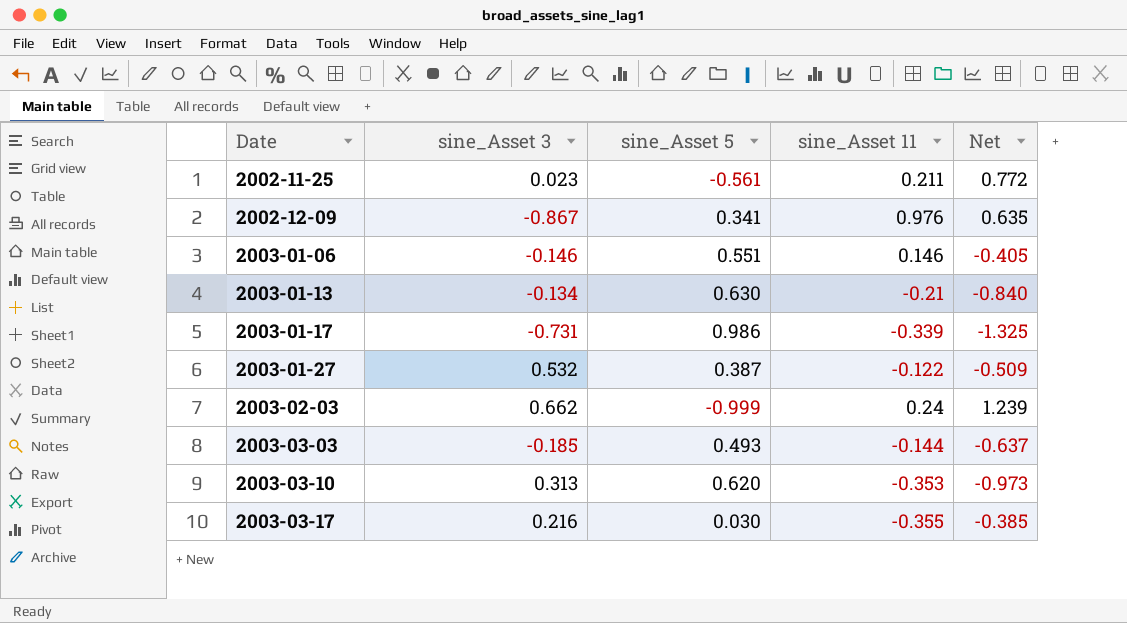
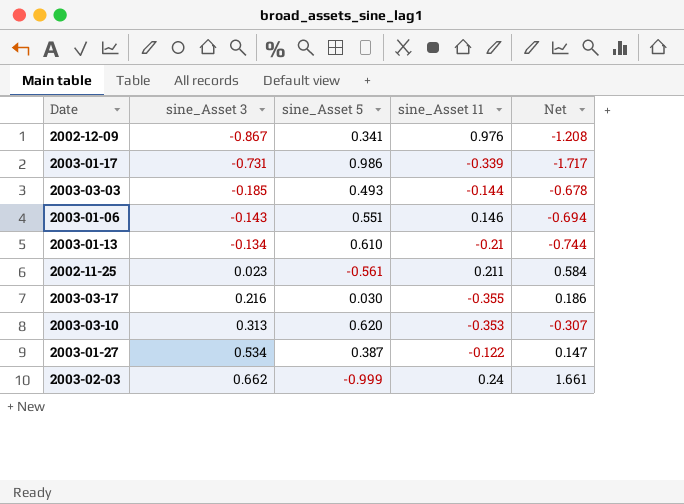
row order: Date ascending -> sine_Asset 3 ascending
column Net | formula: [sine_Asset 11] - [sine_Asset 5] -> [sine_Asset 3] - [sine_Asset 5]
2003-01-06 | sine_Asset 3: -0.146 -> -0.143
2003-01-13 | sine_Asset 5: 0.630 -> 0.610
2003-01-27 | sine_Asset 3: 0.532 -> 0.534

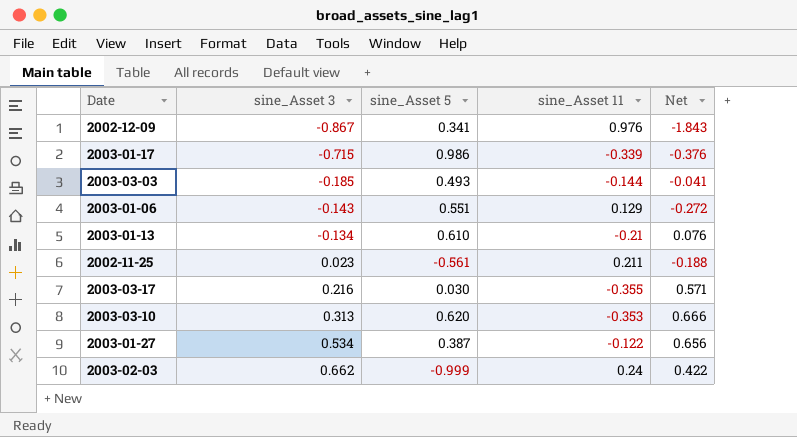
column Net | formula: [sine_Asset 3] - [sine_Asset 5] -> [sine_Asset 3] - [sine_Asset 11]
2003-01-17 | sine_Asset 3: -0.731 -> -0.715
2003-01-06 | sine_Asset 11: 0.146 -> 0.129

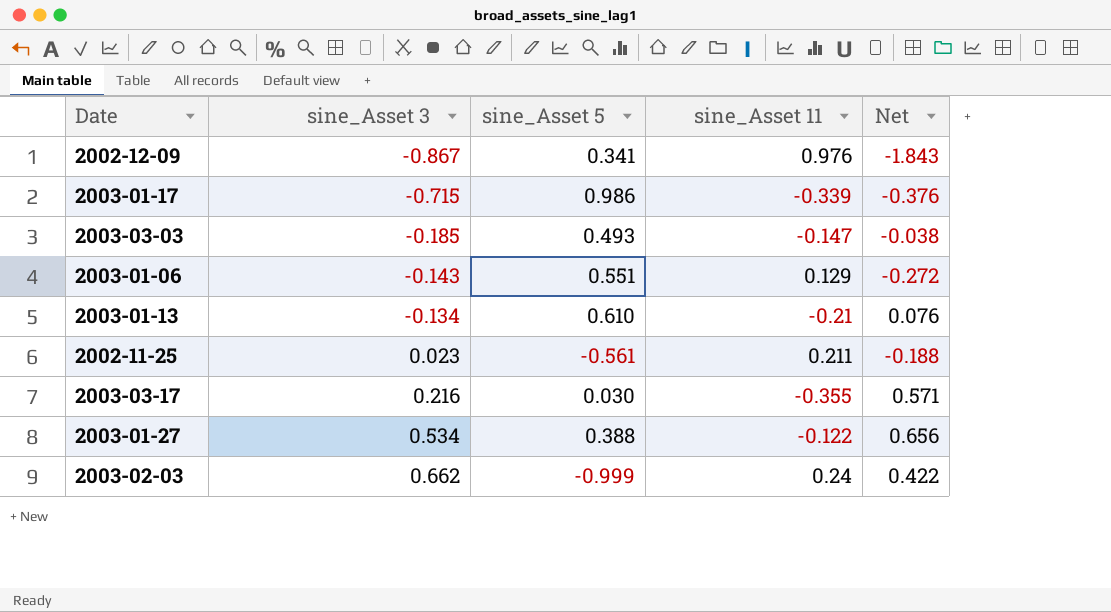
row 2003-03-10: 0.313 | 0.620 | -0.353 | 0.666 -> none
2003-03-03 | sine_Asset 11: -0.144 -> -0.147
2003-03-03 | Net: -0.041 -> -0.038
2003-01-27 | sine_Asset 5: 0.387 -> 0.388

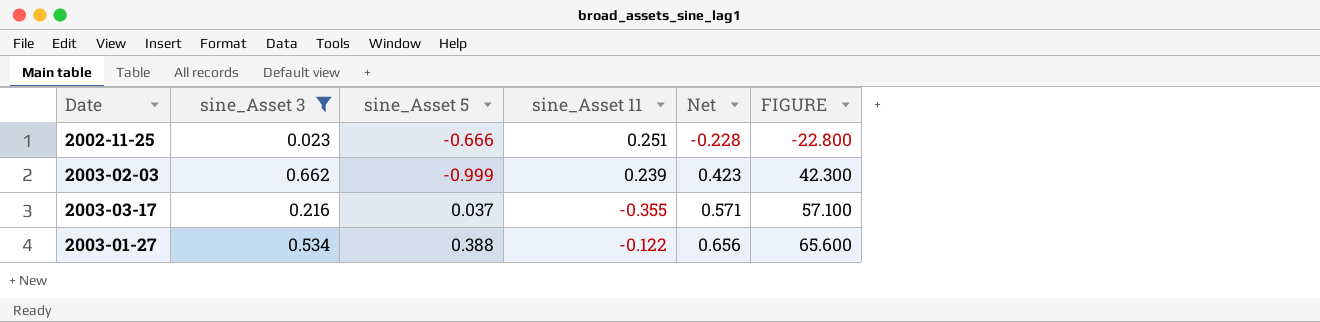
filter: none -> sine_Asset 3 >= 0.023
row order: sine_Asset 3 ascending -> Net ascending
column FIGURE | formula: none -> [Net] * 100
2002-11-25 | sine_Asset 5: -0.561 -> -0.666
2002-11-25 | sine_Asset 11: 0.211 -> 0.251
2002-11-25 | Net: -0.188 -> -0.228
2003-02-03 | sine_Asset 11: 0.24 -> 0.239
2003-02-03 | Net: 0.422 -> 0.423
2003-03-17 | sine_Asset 5: 0.030 -> 0.037

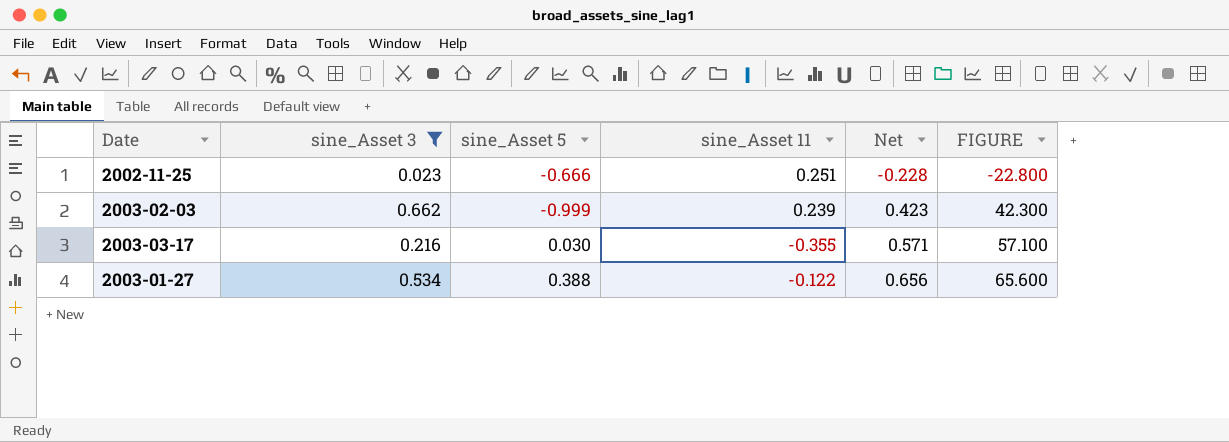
2003-03-17 | sine_Asset 5: 0.037 -> 0.030

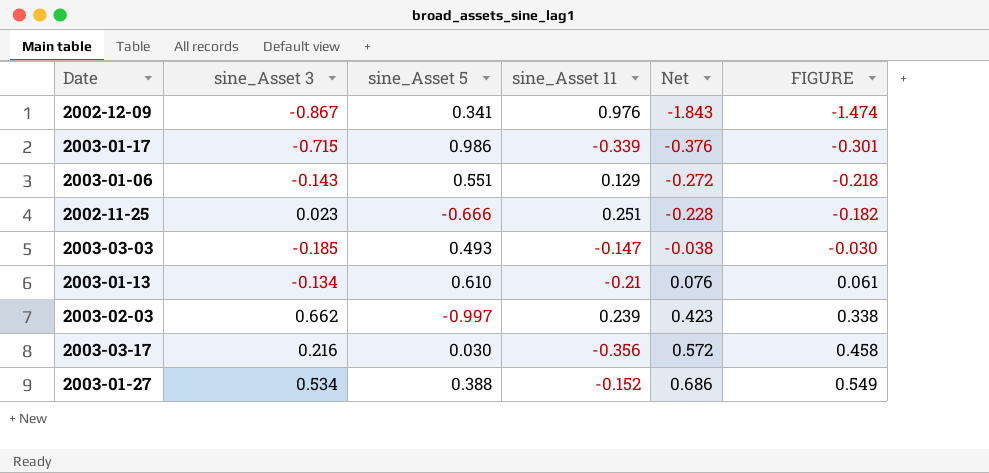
filter: sine_Asset 3 >= 0.023 -> none
column FIGURE | formula: [Net] * 100 -> [Net] * 0.8
2003-02-03 | sine_Asset 5: -0.999 -> -0.997
2003-03-17 | sine_Asset 11: -0.355 -> -0.356
2003-03-17 | Net: 0.571 -> 0.572
2003-01-27 | sine_Asset 11: -0.122 -> -0.152
2003-01-27 | Net: 0.656 -> 0.686

